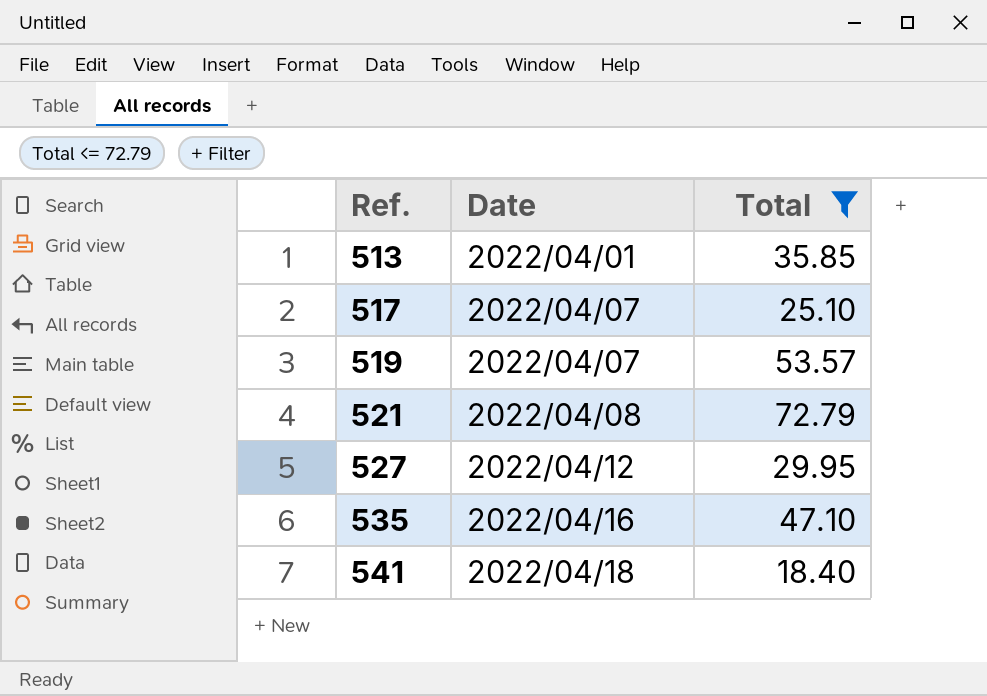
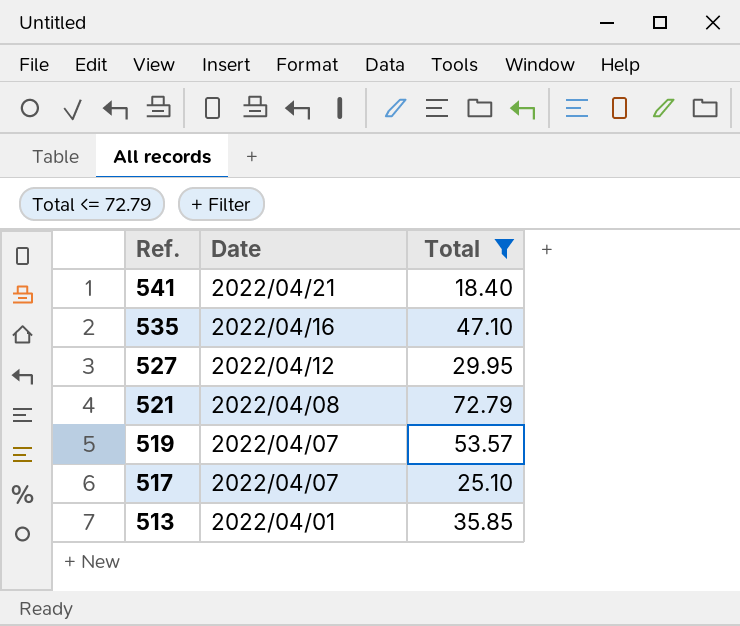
row order: Ref. ascending -> Ref. descending
541 | Date: 2022/04/18 -> 2022/04/21

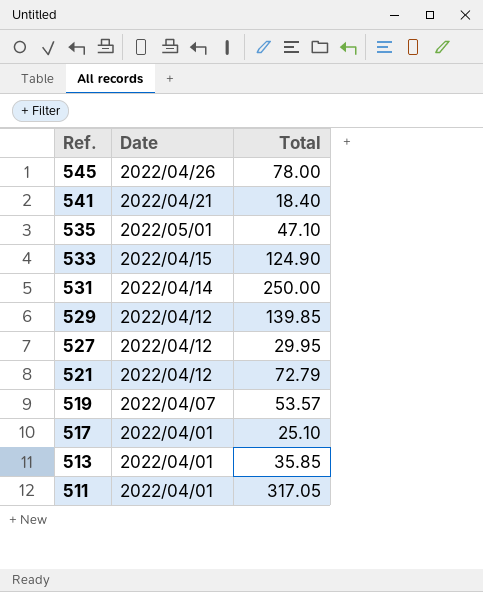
filter: Total <= 72.79 -> none
535 | Date: 2022/04/16 -> 2022/05/01
521 | Date: 2022/04/08 -> 2022/04/12
517 | Date: 2022/04/07 -> 2022/04/01

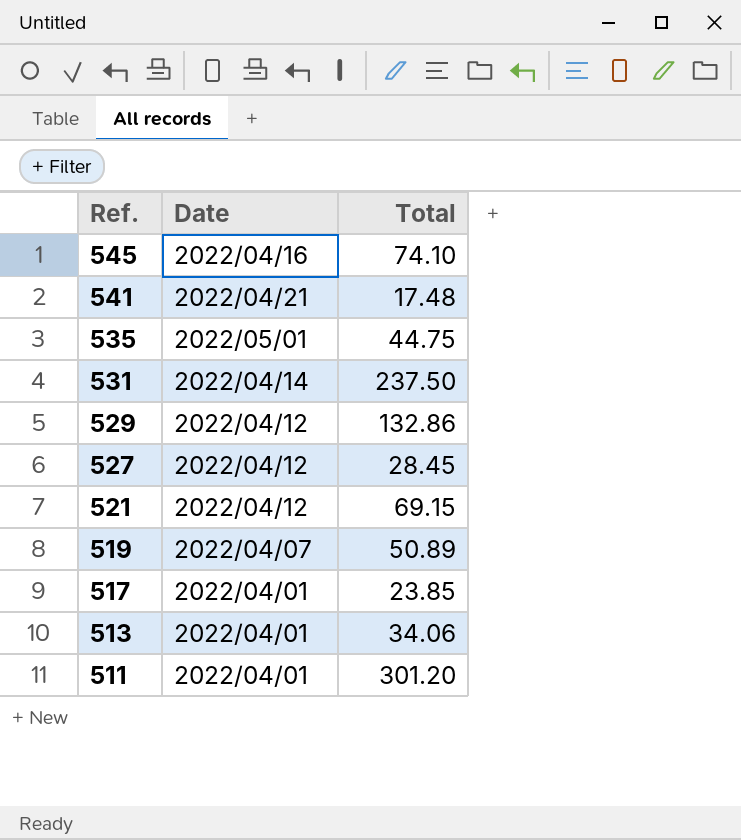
row 533: 2022/04/15 | 124.90 -> none
545 | Date: 2022/04/26 -> 2022/04/16
545 | Total: 78.00 -> 74.10
541 | Total: 18.40 -> 17.48
535 | Total: 47.10 -> 44.75
531 | Total: 250.00 -> 237.50
529 | Total: 139.85 -> 132.86
527 | Total: 29.95 -> 28.45
521 | Total: 72.79 -> 69.15
519 | Total: 53.57 -> 50.89
517 | Total: 25.10 -> 23.85
513 | Total: 35.85 -> 34.06
511 | Total: 317.05 -> 301.20

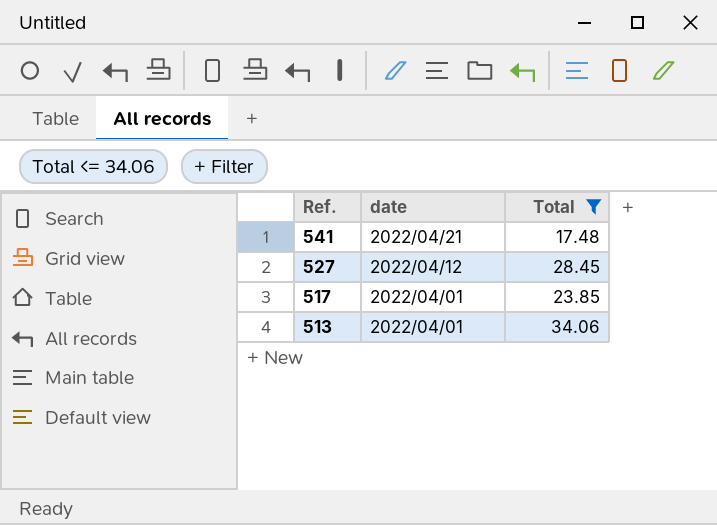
filter: none -> Total <= 34.06
column name: Date -> date

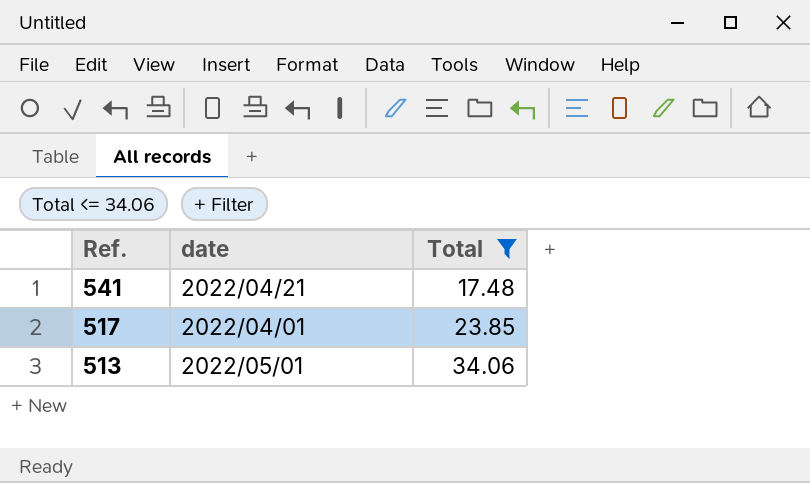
row 527: 2022/04/12 | 28.45 -> none
513 | date: 2022/04/01 -> 2022/05/01

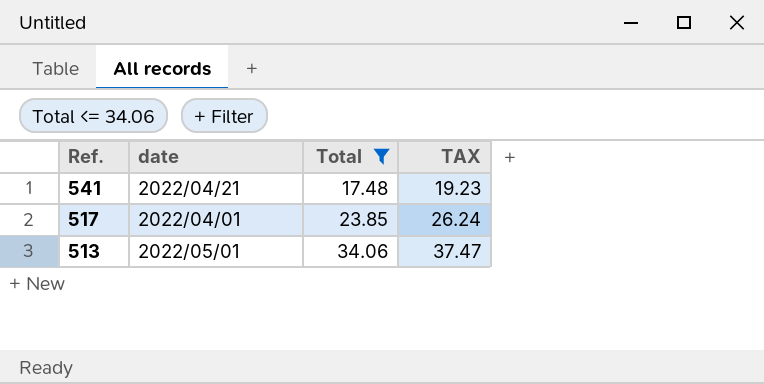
column TAX | formula: none -> [Total] * 1.1

